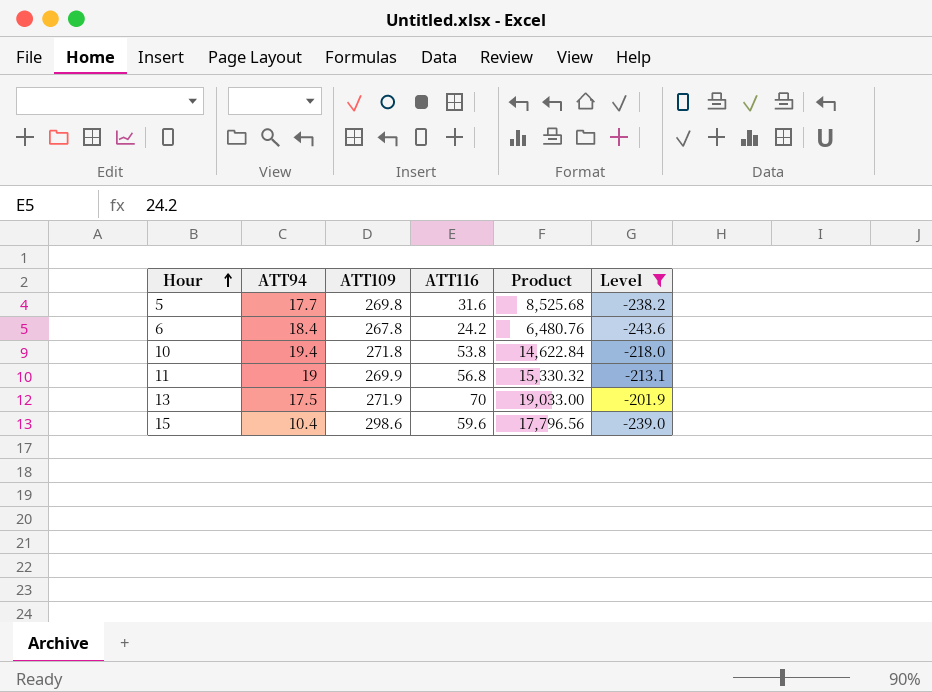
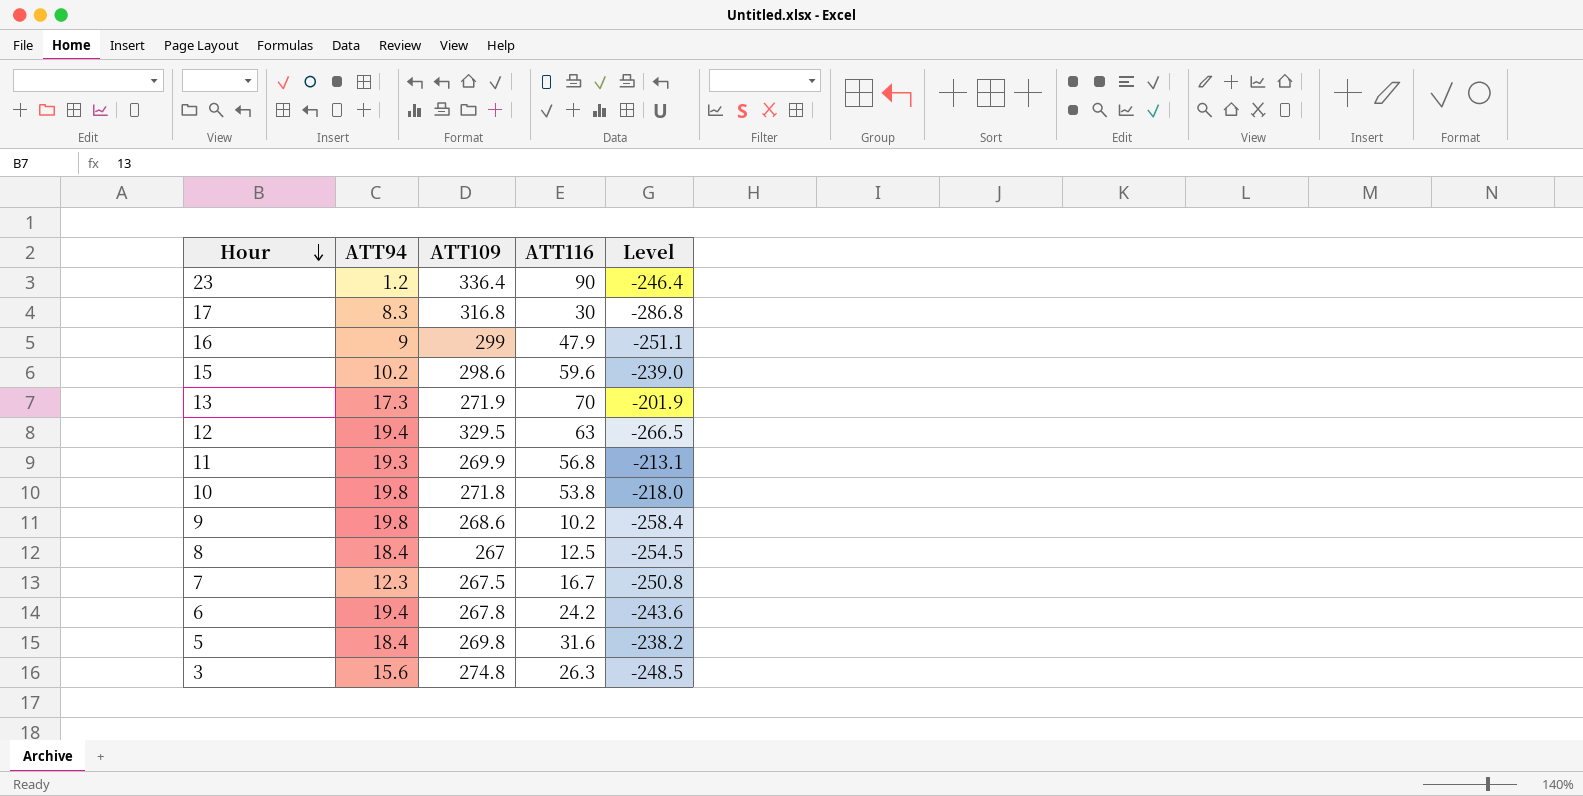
filter: Level >= -243.6 -> none
row order: Hour ascending -> Hour descending
column Product | formula: [ATT109] * [ATT116] -> none
15 | ATT94: 10.4 -> 10.2
13 | ATT94: 17.5 -> 17.3
11 | ATT94: 19 -> 19.3
10 | ATT94: 19.4 -> 19.8
6 | ATT94: 18.4 -> 19.4
5 | ATT94: 17.7 -> 18.4

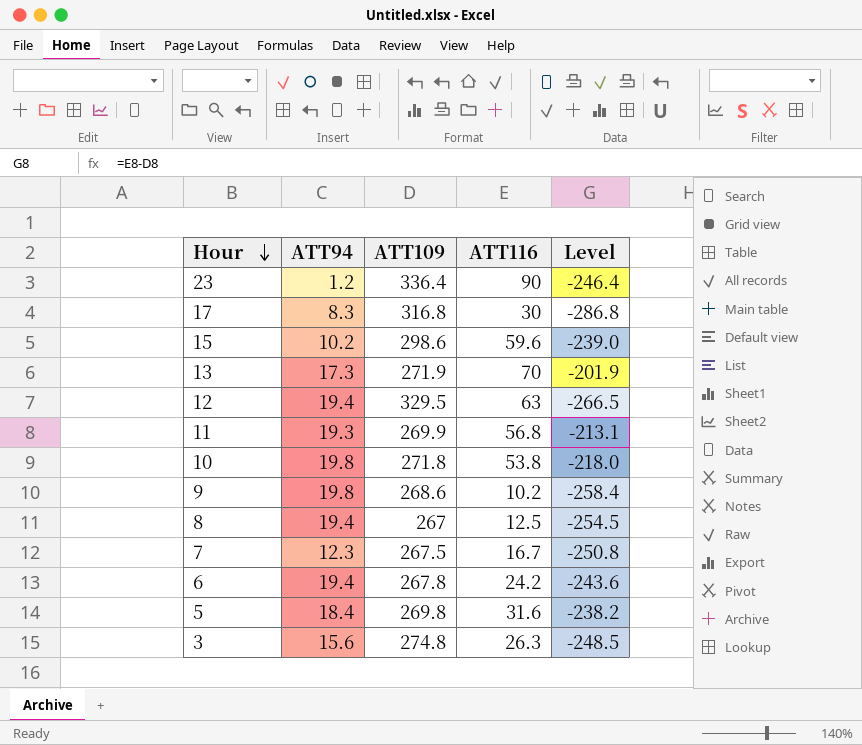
row 16: 9 | 299 | 47.9 | -251.1 -> none
8 | ATT94: 18.4 -> 19.4

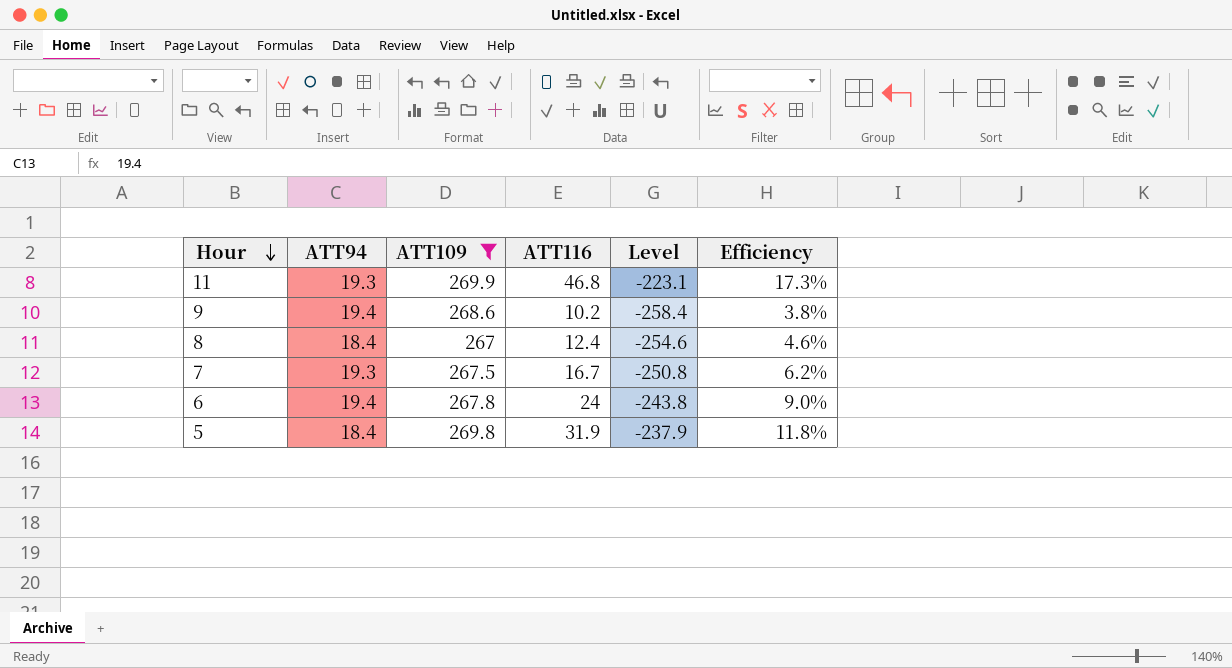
filter: none -> ATT109 <= 269.9
column Efficiency | formula: none -> [ATT116] / [ATT109]
11 | ATT116: 56.8 -> 46.8
11 | Level: -213.1 -> -223.1
9 | ATT94: 19.8 -> 19.4
8 | ATT94: 19.4 -> 18.4
8 | ATT116: 12.5 -> 12.4
8 | Level: -254.5 -> -254.6
7 | ATT94: 12.3 -> 19.3
6 | ATT116: 24.2 -> 24
6 | Level: -243.6 -> -243.8
5 | ATT116: 31.6 -> 31.9
5 | Level: -238.2 -> -237.9

